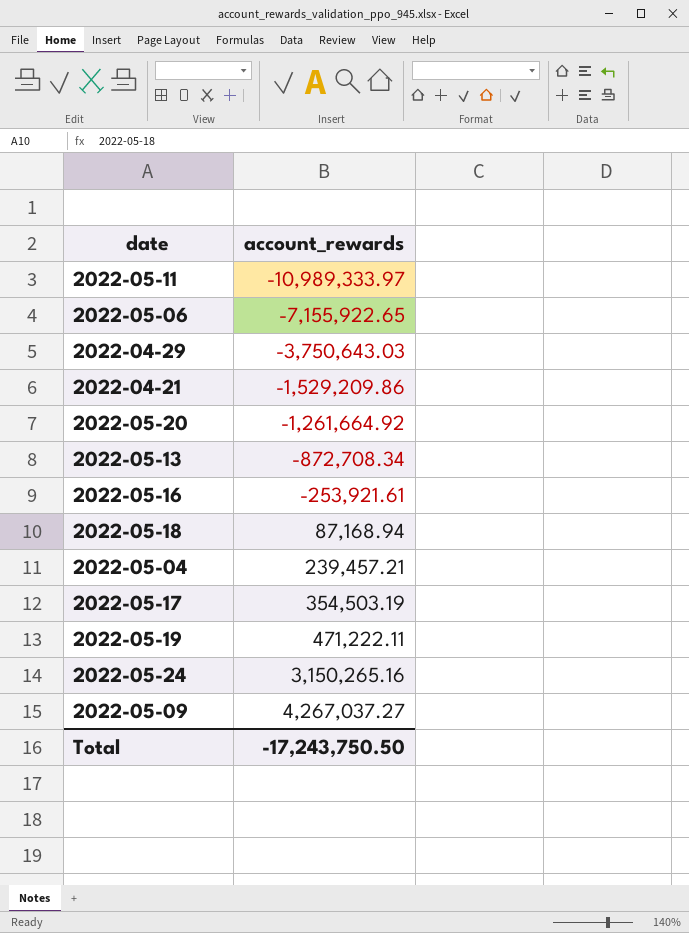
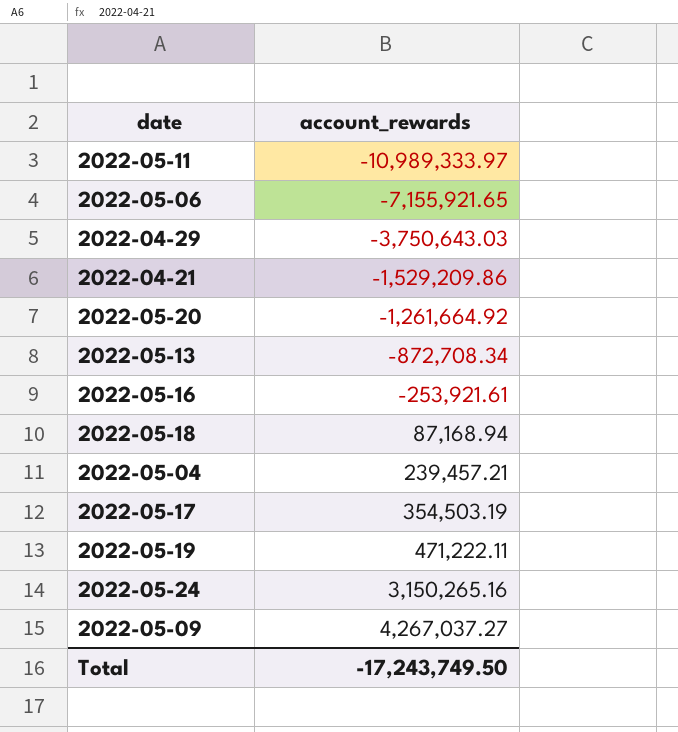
2022-05-06 | account_rewards: -7,155,922.65 -> -7,155,921.65
Total | account_rewards: -17,243,750.50 -> -17,243,749.50

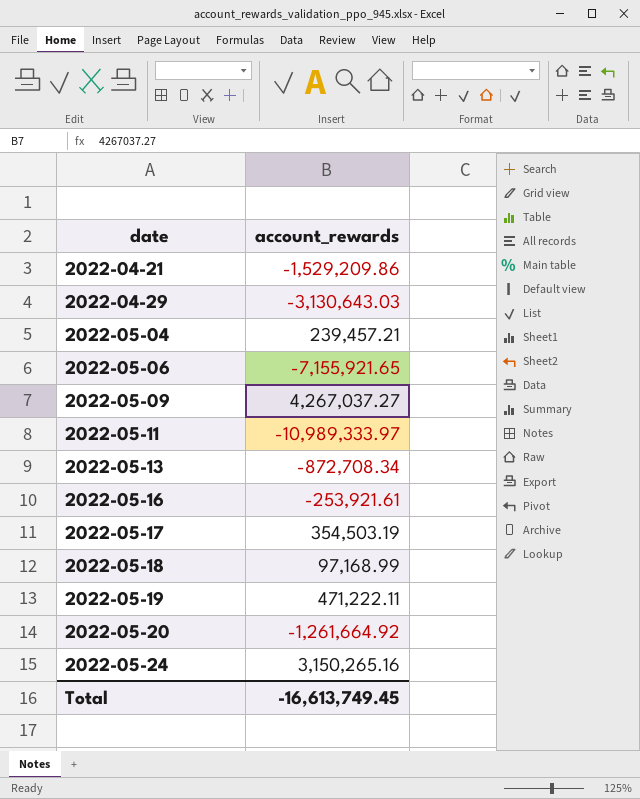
row order: account_rewards ascending -> date ascending
2022-04-29 | account_rewards: -3,750,643.03 -> -3,130,643.03
2022-05-18 | account_rewards: 87,168.94 -> 97,168.99
Total | account_rewards: -17,243,749.50 -> -16,613,749.45

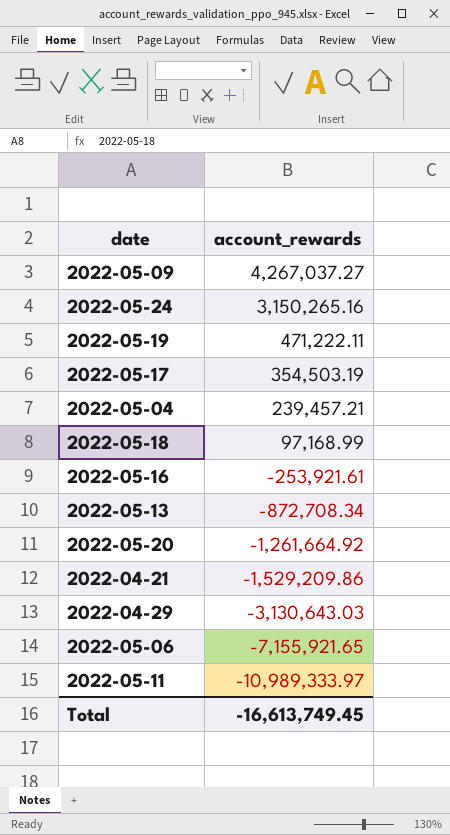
row order: date ascending -> account_rewards descending

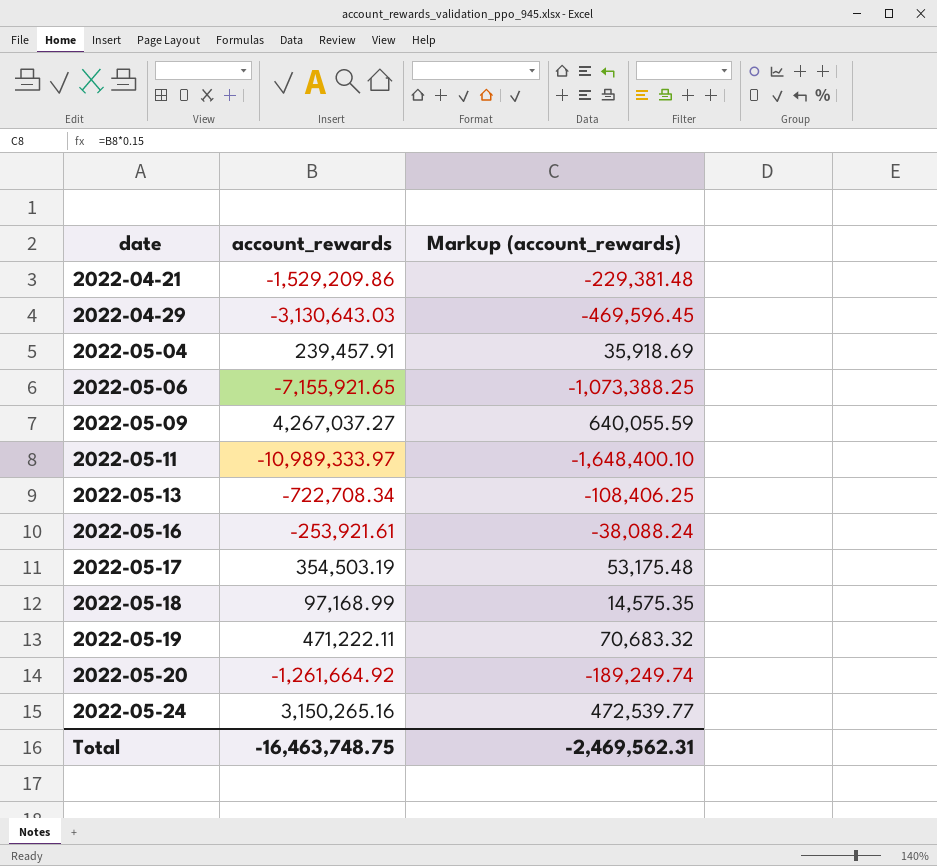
row order: account_rewards descending -> date ascending
column Markup (account_rewards) | formula: none -> [account_rewards] * 0.15
2022-05-04 | account_rewards: 239,457.21 -> 239,457.91
2022-05-13 | account_rewards: -872,708.34 -> -722,708.34
Total | account_rewards: -16,613,749.45 -> -16,463,748.75

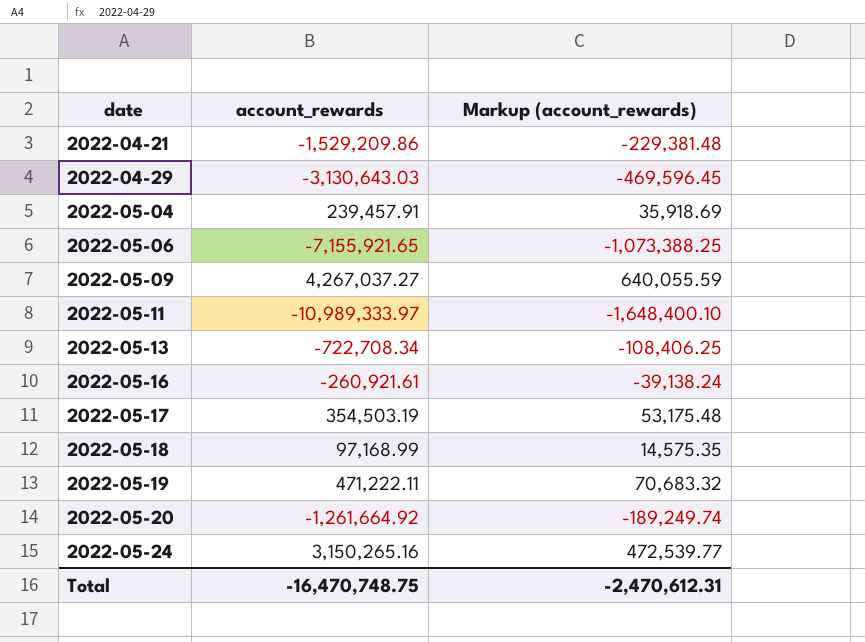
2022-05-16 | account_rewards: -253,921.61 -> -260,921.61
2022-05-16 | Markup (account_rewards): -38,088.24 -> -39,138.24
Total | account_rewards: -16,463,748.75 -> -16,470,748.75
Total | Markup (account_rewards): -2,469,562.31 -> -2,470,612.31

